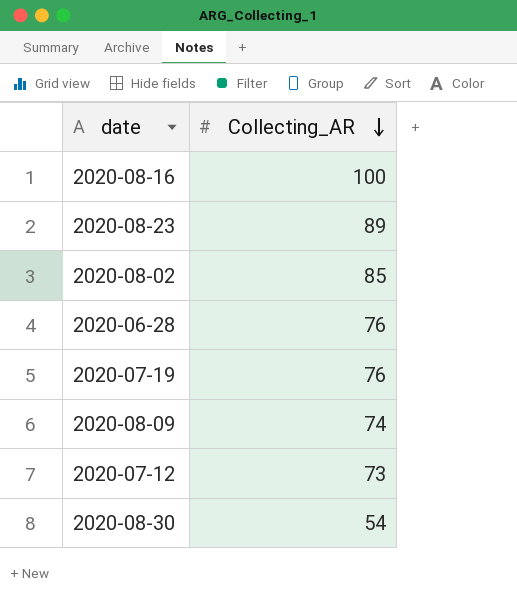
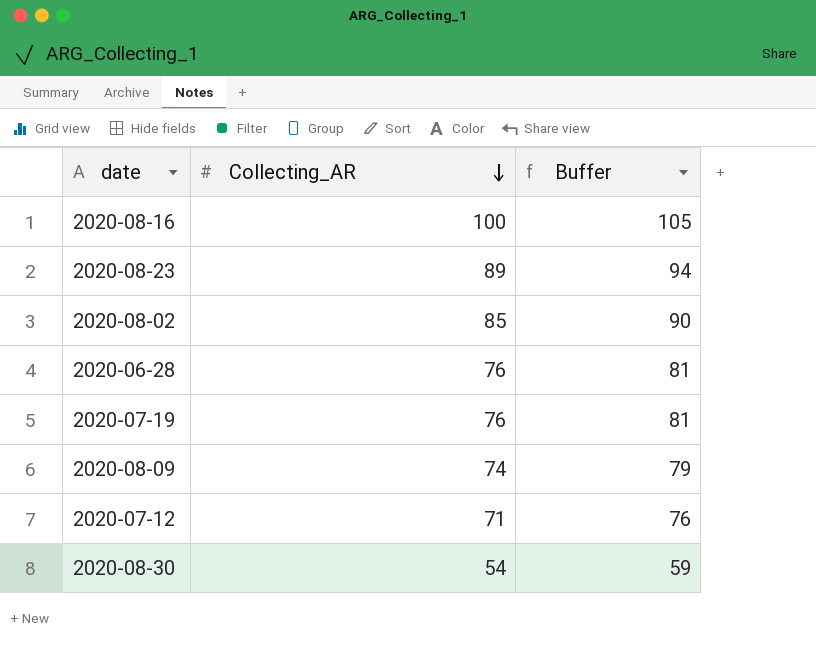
column Buffer | formula: none -> [Collecting_AR] + 5
2020-07-12 | Collecting_AR: 73 -> 71

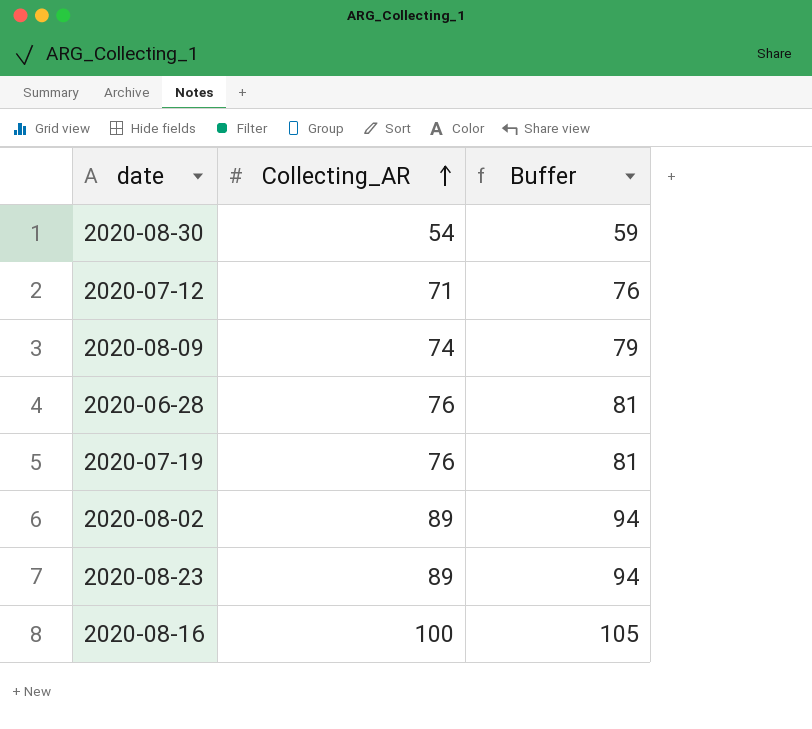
row order: Collecting_AR descending -> Collecting_AR ascending
2020-08-02 | Collecting_AR: 85 -> 89
2020-08-02 | Buffer: 90 -> 94

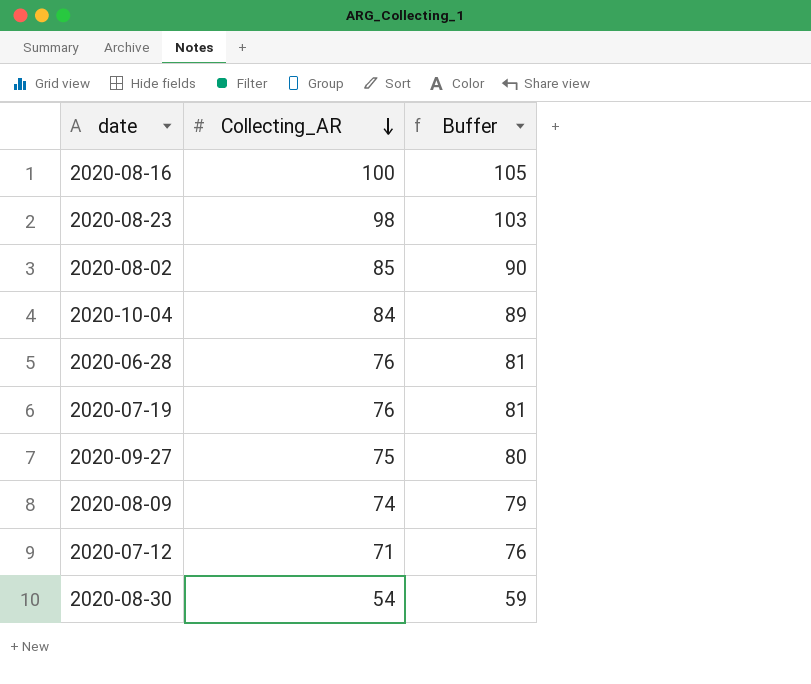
row order: Collecting_AR ascending -> Collecting_AR descending
2020-08-23 | Collecting_AR: 89 -> 98
2020-08-23 | Buffer: 94 -> 103
2020-08-02 | Collecting_AR: 89 -> 85
2020-08-02 | Buffer: 94 -> 90
row 2020-10-04: none -> 84 | 89
row 2020-09-27: none -> 75 | 80

